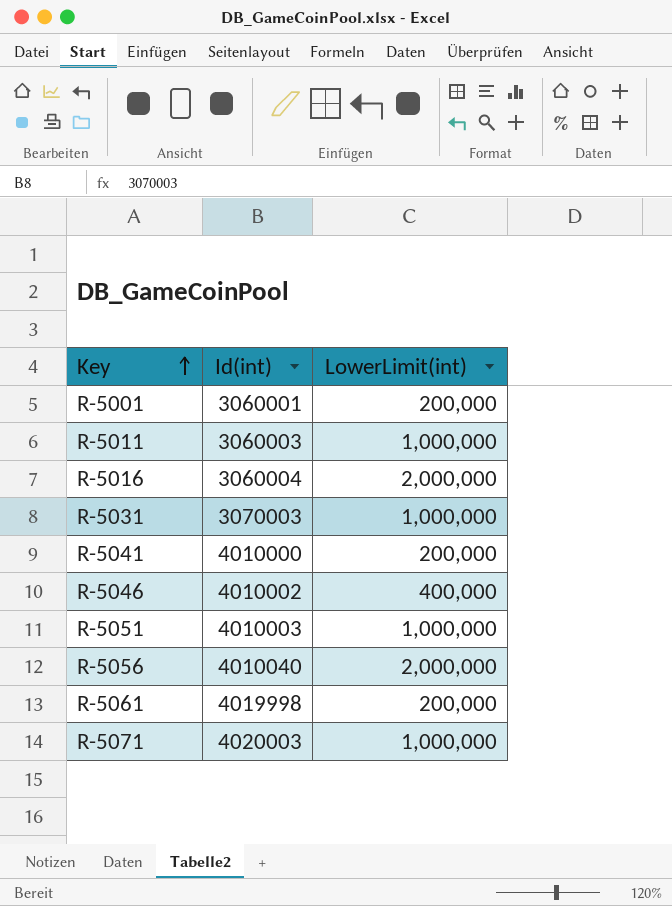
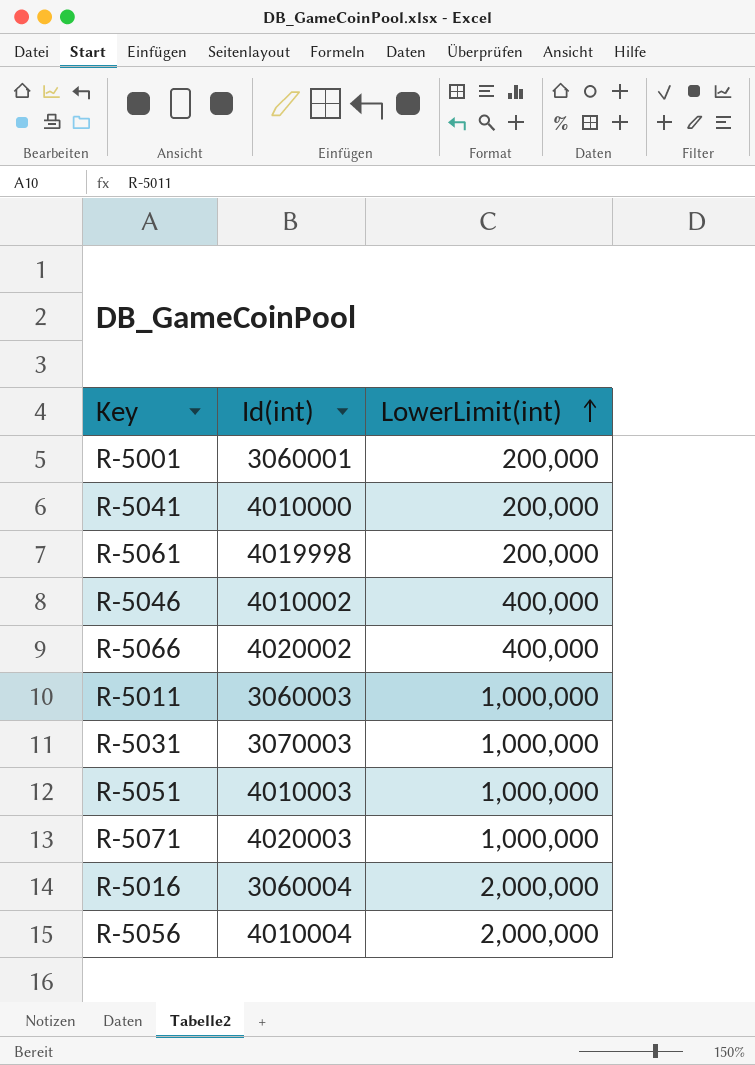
row order: Key ascending -> LowerLimit(int) ascending
row R-5066: none -> 4020002 | 400,000
R-5056 | Id(int): 4010040 -> 4010004

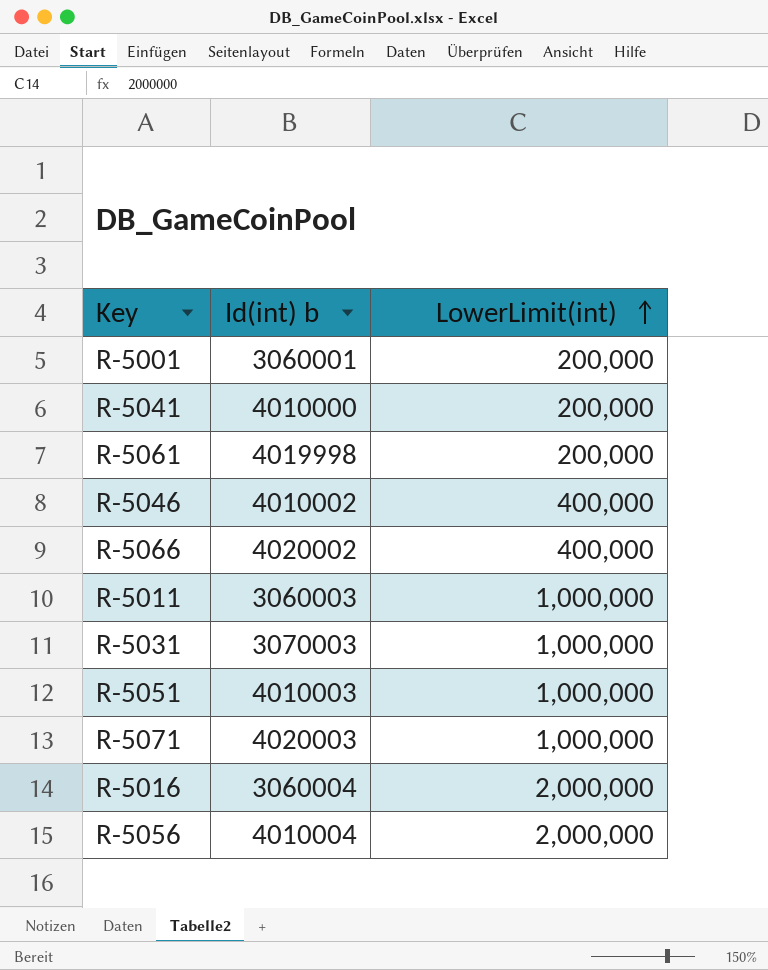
column name: Id(int) -> Id(int) b

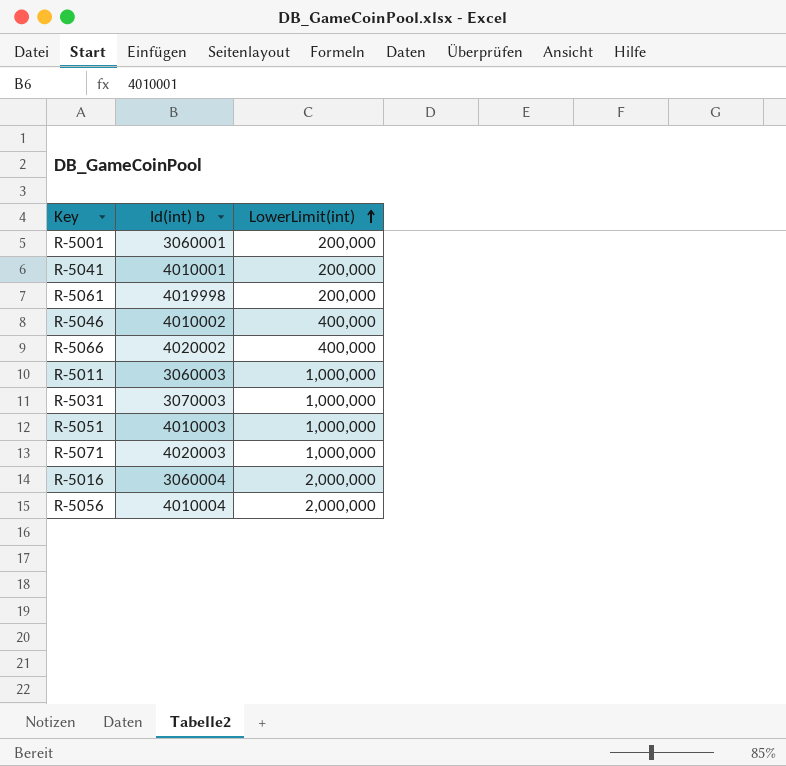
R-5041 | Id(int) b: 4010000 -> 4010001

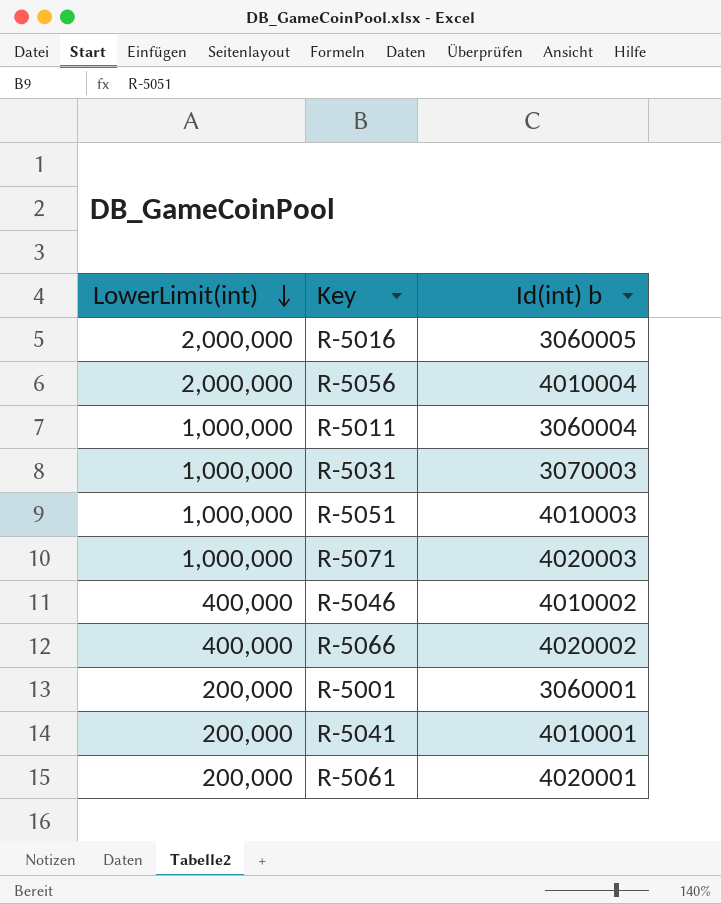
row order: LowerLimit(int) ascending -> LowerLimit(int) descending
column LowerLimit(int) | position: 3 -> 1
R-5016 | Id(int) b: 3060004 -> 3060005
R-5011 | Id(int) b: 3060003 -> 3060004
R-5061 | Id(int) b: 4019998 -> 4020001

